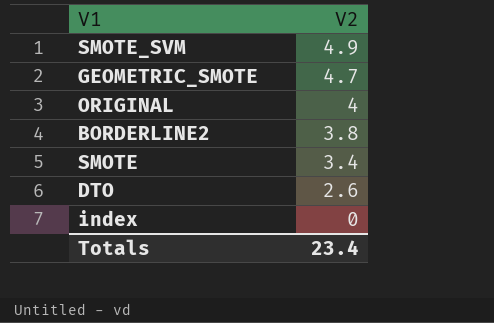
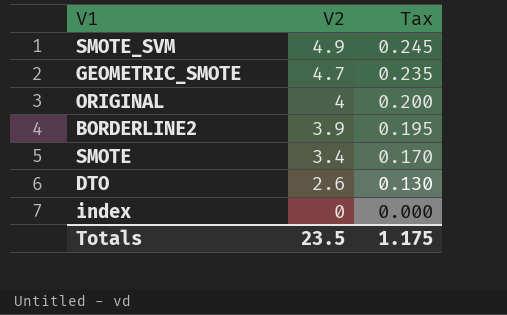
column Tax | formula: none -> [V2] * 0.05
BORDERLINE2 | V2: 3.8 -> 3.9
Totals | V2: 23.4 -> 23.5

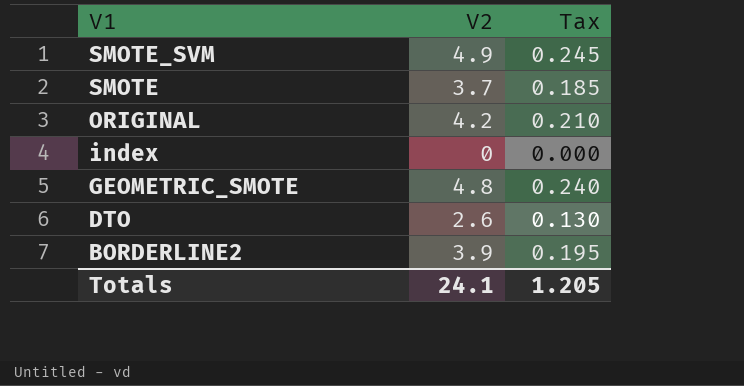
row order: V2 descending -> V1 descending
SMOTE | V2: 3.4 -> 3.7
SMOTE | Tax: 0.170 -> 0.185
ORIGINAL | V2: 4 -> 4.2
ORIGINAL | Tax: 0.200 -> 0.210
GEOMETRIC_SMOTE | V2: 4.7 -> 4.8
GEOMETRIC_SMOTE | Tax: 0.235 -> 0.240
Totals | V2: 23.5 -> 24.1
Totals | Tax: 1.175 -> 1.205

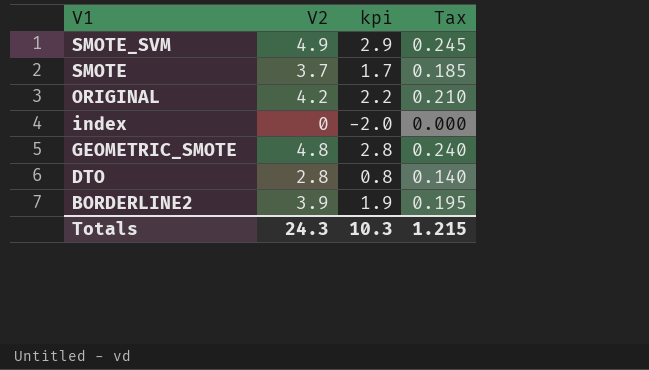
column kpi | formula: none -> [V2] - 2
DTO | V2: 2.6 -> 2.8
DTO | Tax: 0.130 -> 0.140
Totals | V2: 24.1 -> 24.3
Totals | Tax: 1.205 -> 1.215

